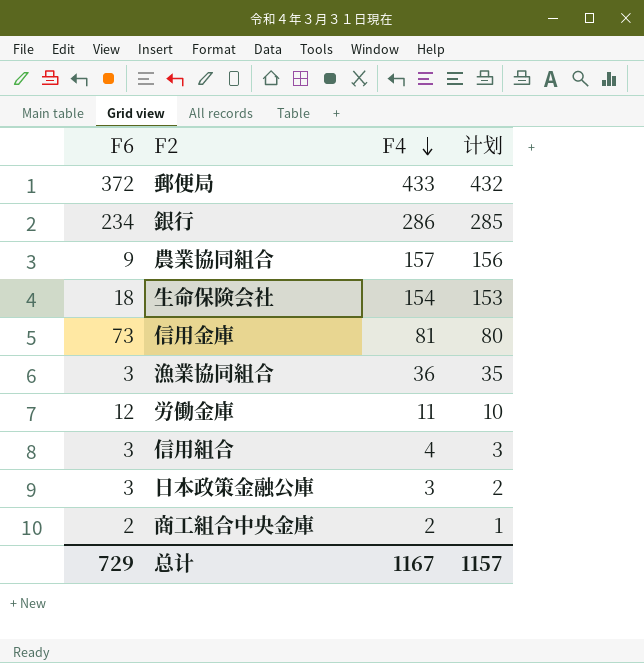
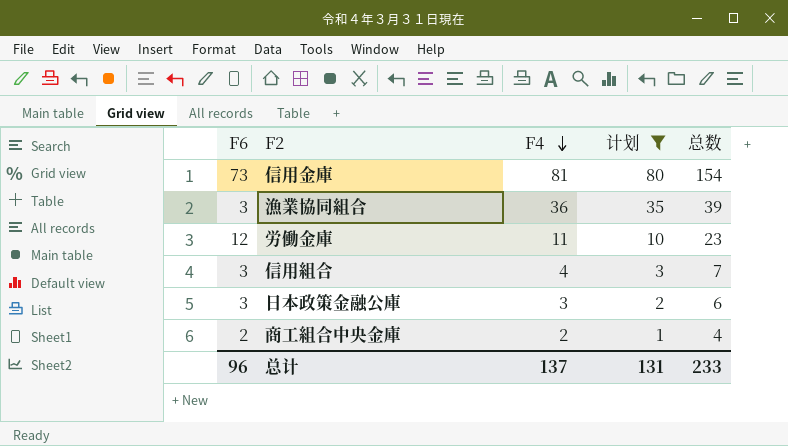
filter: none -> 计划 <= 80
column 总数 | formula: none -> [F6] + [F4]
总计 | F6: 729 -> 96
总计 | F4: 1167 -> 137
总计 | 计划: 1157 -> 131

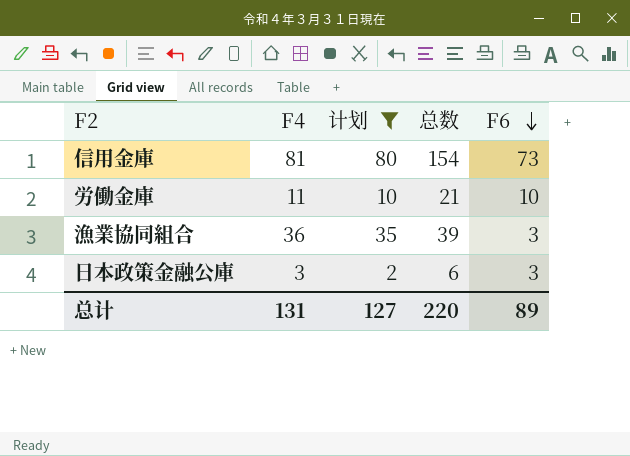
row order: F4 descending -> F6 descending
column F6 | position: 1 -> 5
row 信用組合: 3 | 4 | 3 | 7 -> none
row 商工組合中央金庫: 2 | 2 | 1 | 4 -> none
労働金庫 | 总数: 23 -> 21
労働金庫 | F6: 12 -> 10
总计 | F4: 137 -> 131
总计 | 计划: 131 -> 127
总计 | 总数: 233 -> 220
总计 | F6: 96 -> 89

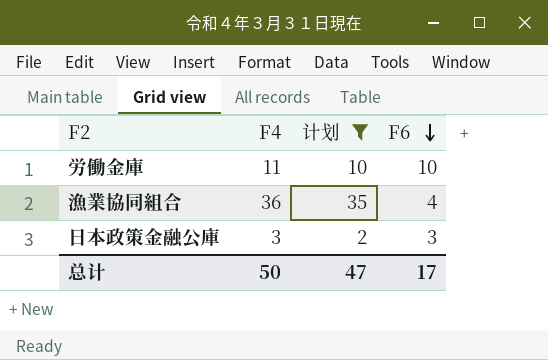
column 总数 | formula: [F4] + [F6] -> none
row 信用金庫: 81 | 80 | 154 | 73 -> none
漁業協同組合 | F6: 3 -> 4
总计 | F4: 131 -> 50
总计 | 计划: 127 -> 47
总计 | F6: 89 -> 17

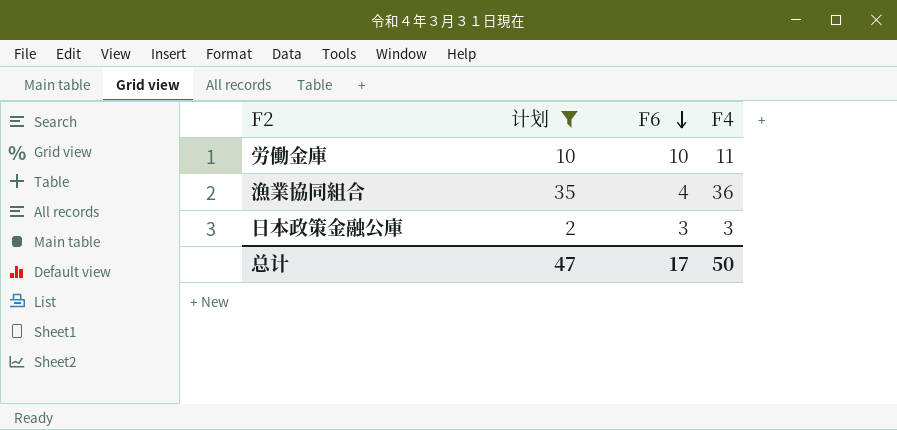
column F4 | position: 2 -> 4

